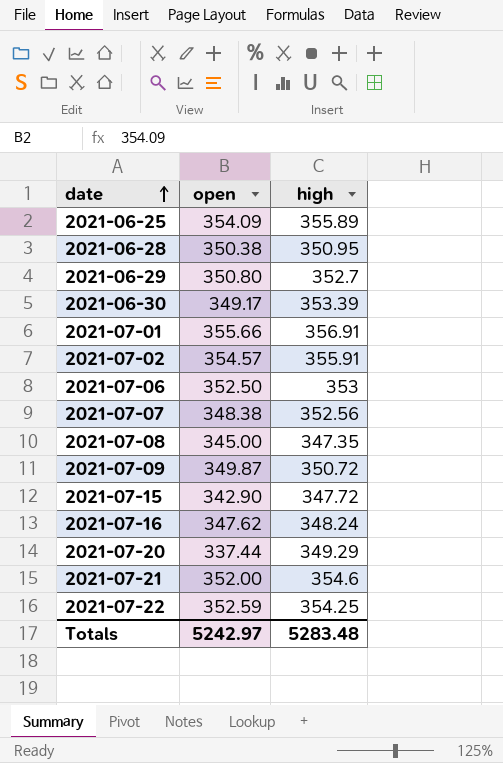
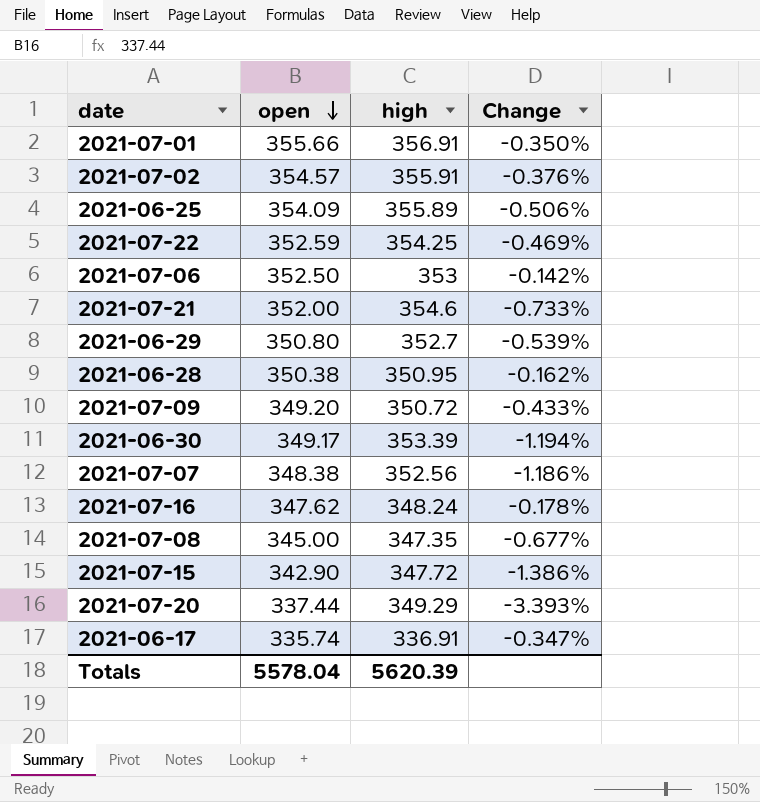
row order: date ascending -> open descending
column Change | formula: none -> ([open] - [high]) / [high]
2021-07-09 | open: 349.87 -> 349.20
row 2021-06-17: none -> 335.74 | 336.91 | -0.347%
Totals | open: 5242.97 -> 5578.04
Totals | high: 5283.48 -> 5620.39

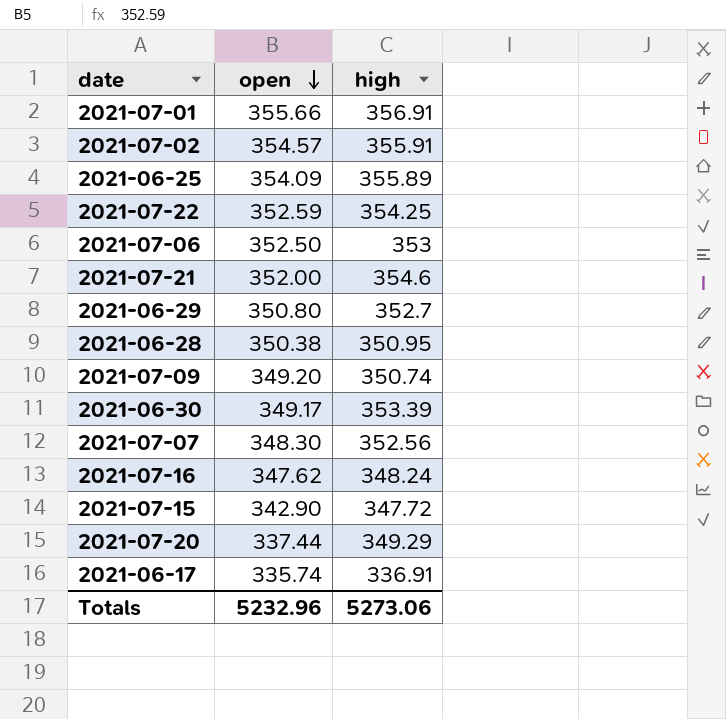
column Change | formula: ([open] - [high]) / [high] -> none
row 2021-07-08: 345.00 | 347.35 | -0.677% -> none
2021-07-09 | high: 350.72 -> 350.74
2021-07-07 | open: 348.38 -> 348.30
Totals | open: 5578.04 -> 5232.96
Totals | high: 5620.39 -> 5273.06

